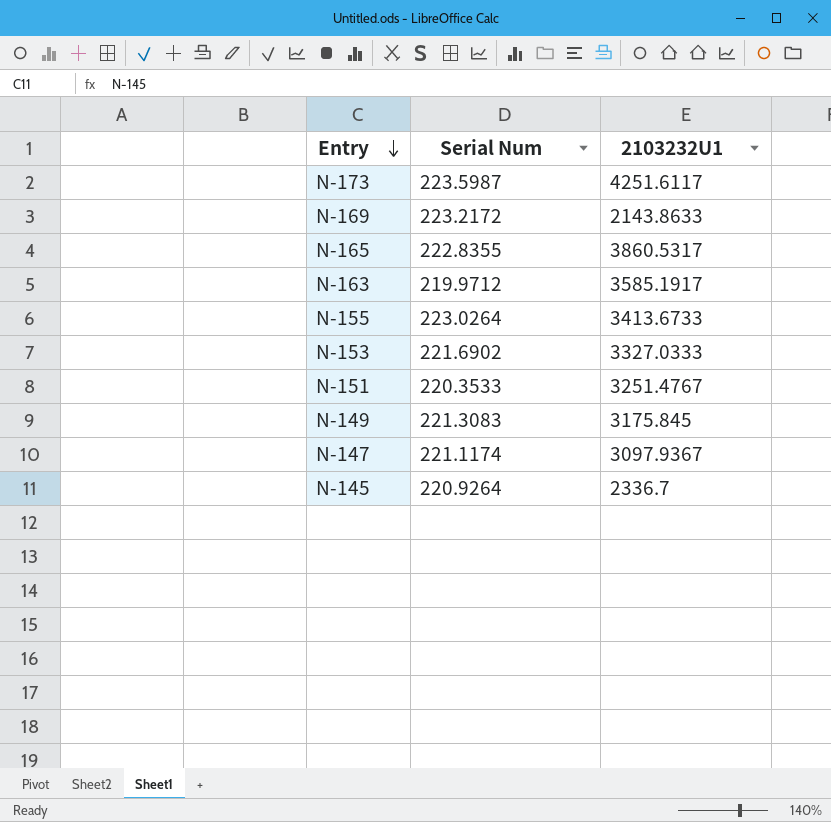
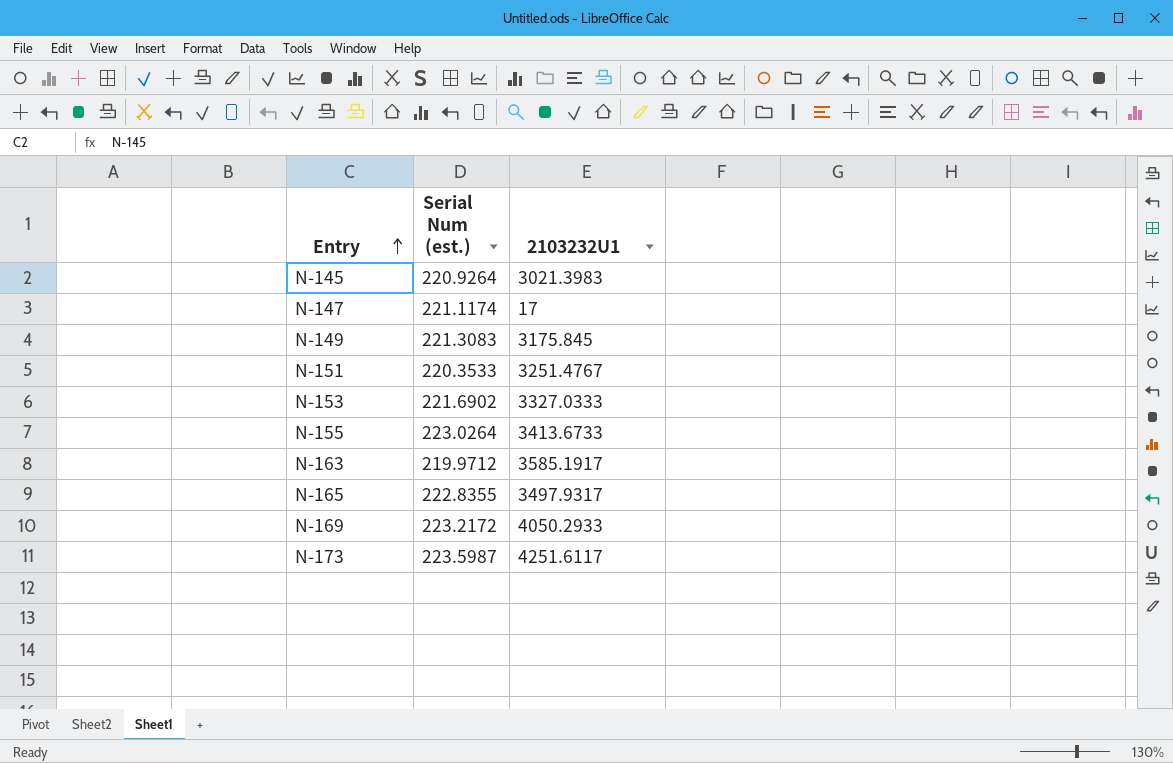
row order: Entry descending -> Entry ascending
column name: Serial Num -> Serial Num (est.)
N-145 | 2103232U1: 2336.7 -> 3021.3983
N-147 | 2103232U1: 3097.9367 -> 17
N-165 | 2103232U1: 3860.5317 -> 3497.9317
N-169 | 2103232U1: 2143.8633 -> 4050.2933

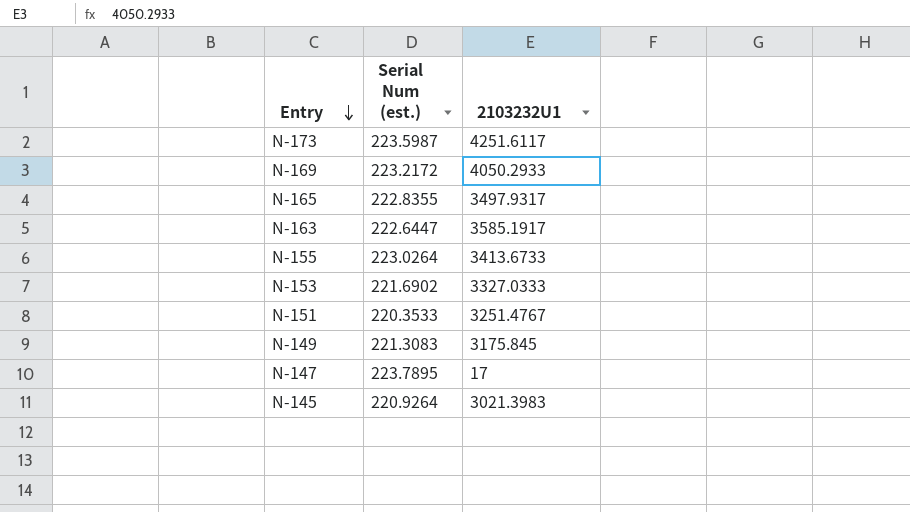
row order: Entry ascending -> Entry descending
N-163 | Serial Num (est.): 219.9712 -> 222.6447
N-147 | Serial Num (est.): 221.1174 -> 223.7895

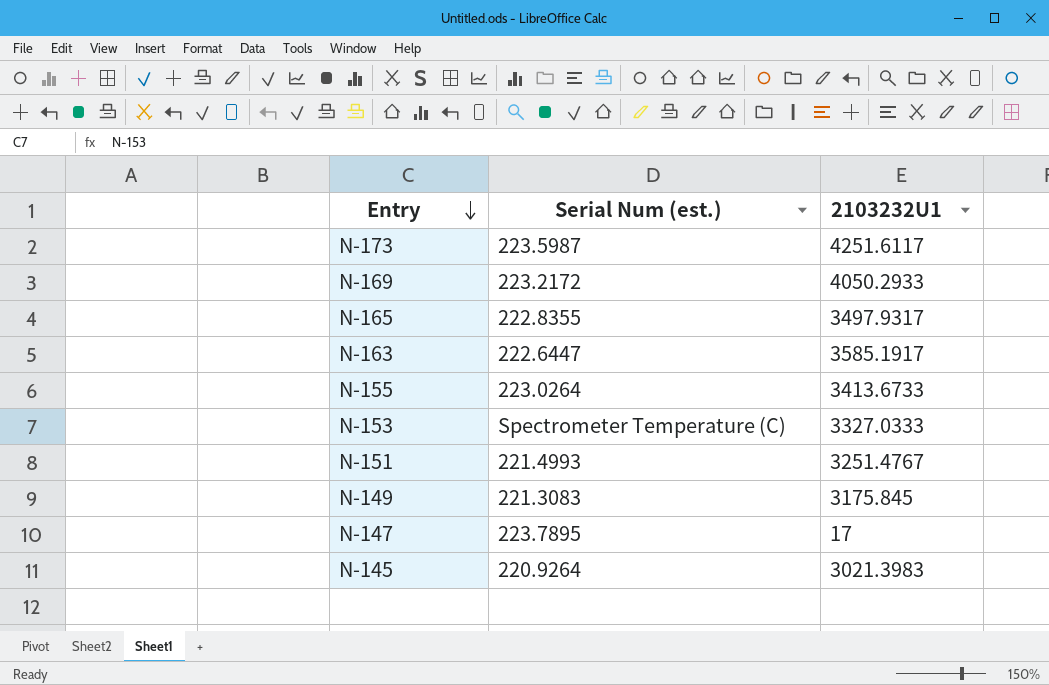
N-153 | Serial Num (est.): 221.6902 -> Spectrometer Temperature (C)
N-151 | Serial Num (est.): 220.3533 -> 221.4993

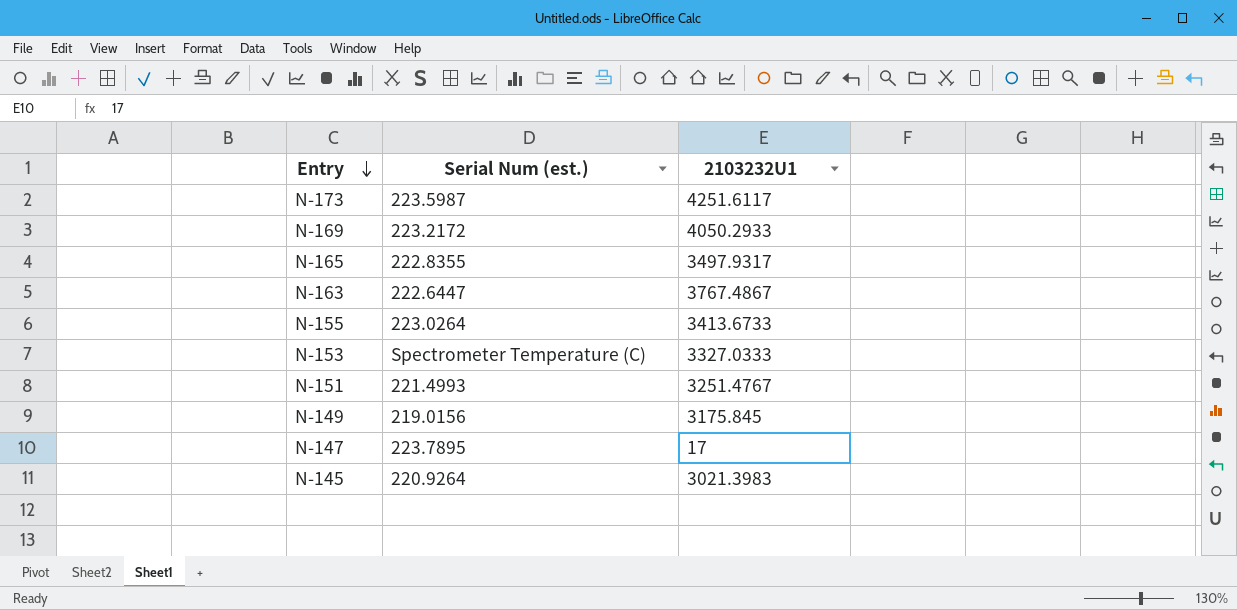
N-163 | 2103232U1: 3585.1917 -> 3767.4867
N-149 | Serial Num (est.): 221.3083 -> 219.0156

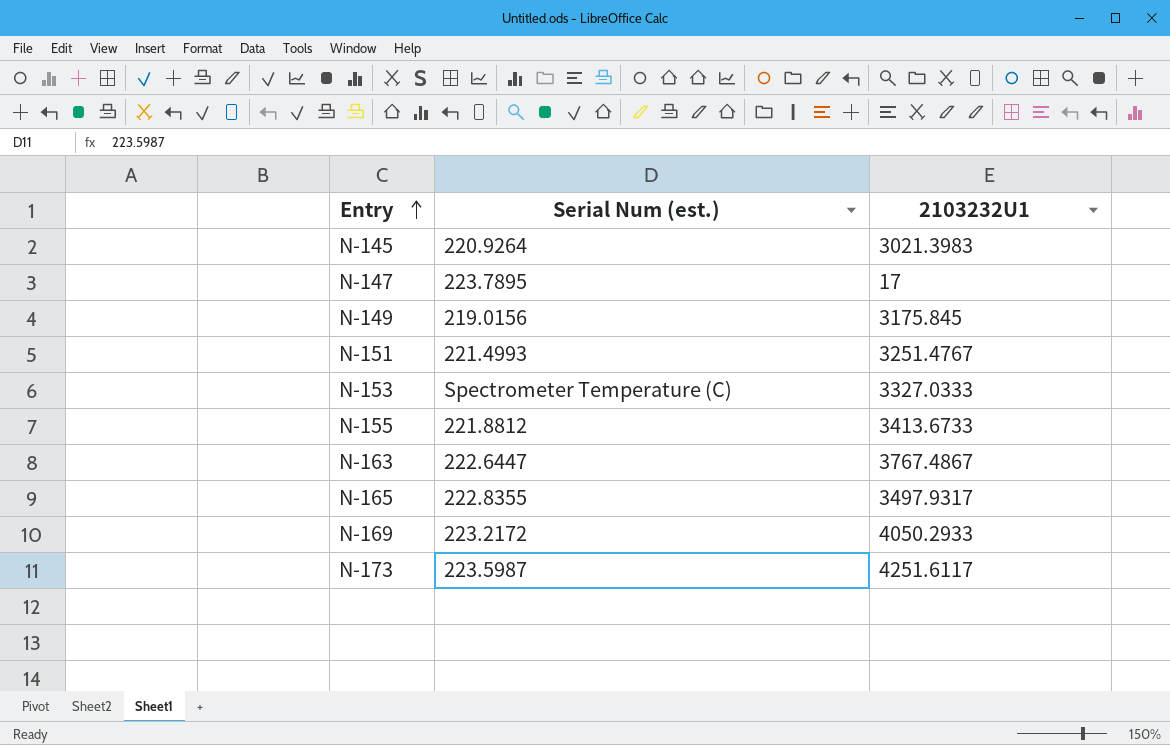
row order: Entry descending -> Entry ascending
N-155 | Serial Num (est.): 223.0264 -> 221.8812

